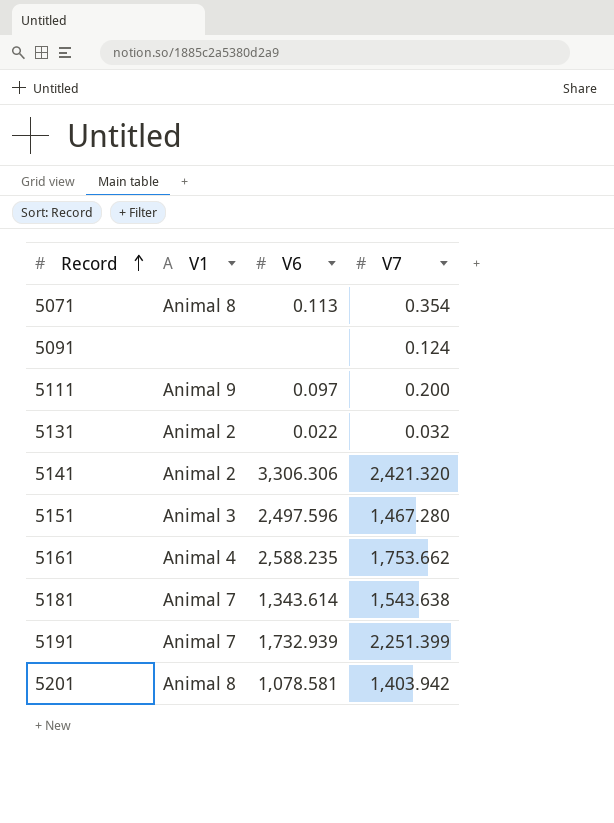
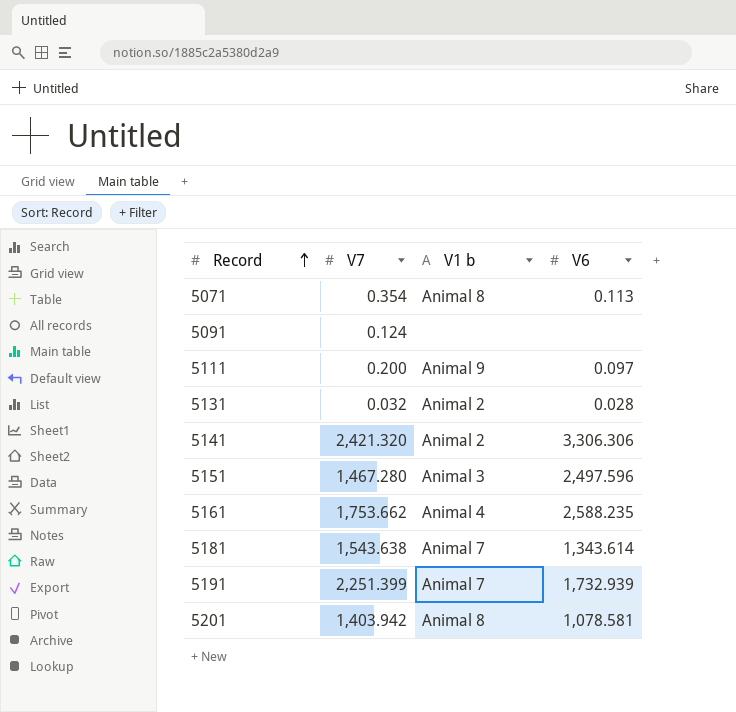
column V7 | position: 4 -> 2
column name: V1 -> V1 b
5131 | V6: 0.022 -> 0.028

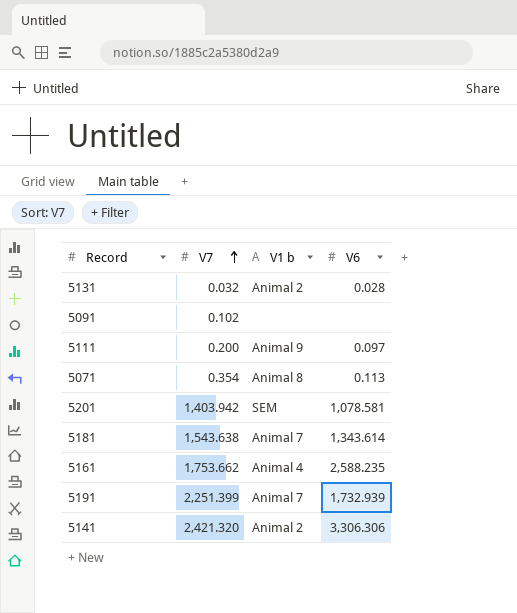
row order: Record ascending -> V7 ascending
row 5151: 1,467.280 | Animal 3 | 2,497.596 -> none
5091 | V7: 0.124 -> 0.102
5201 | V1 b: Animal 8 -> SEM

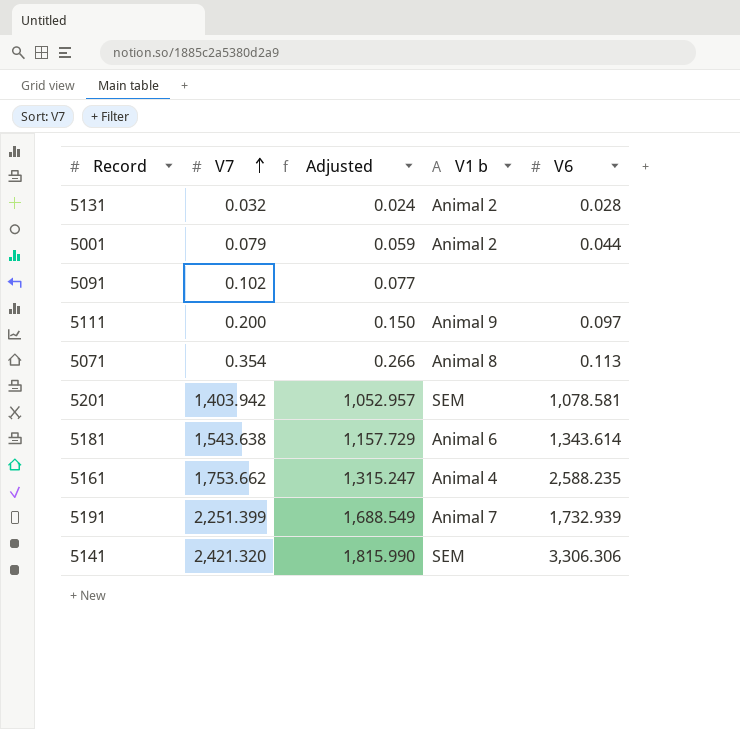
column Adjusted | formula: none -> [V7] * 0.75
row 5001: none -> 0.079 | 0.059 | Animal 2 | 0.044
5181 | V1 b: Animal 7 -> Animal 6
5141 | V1 b: Animal 2 -> SEM

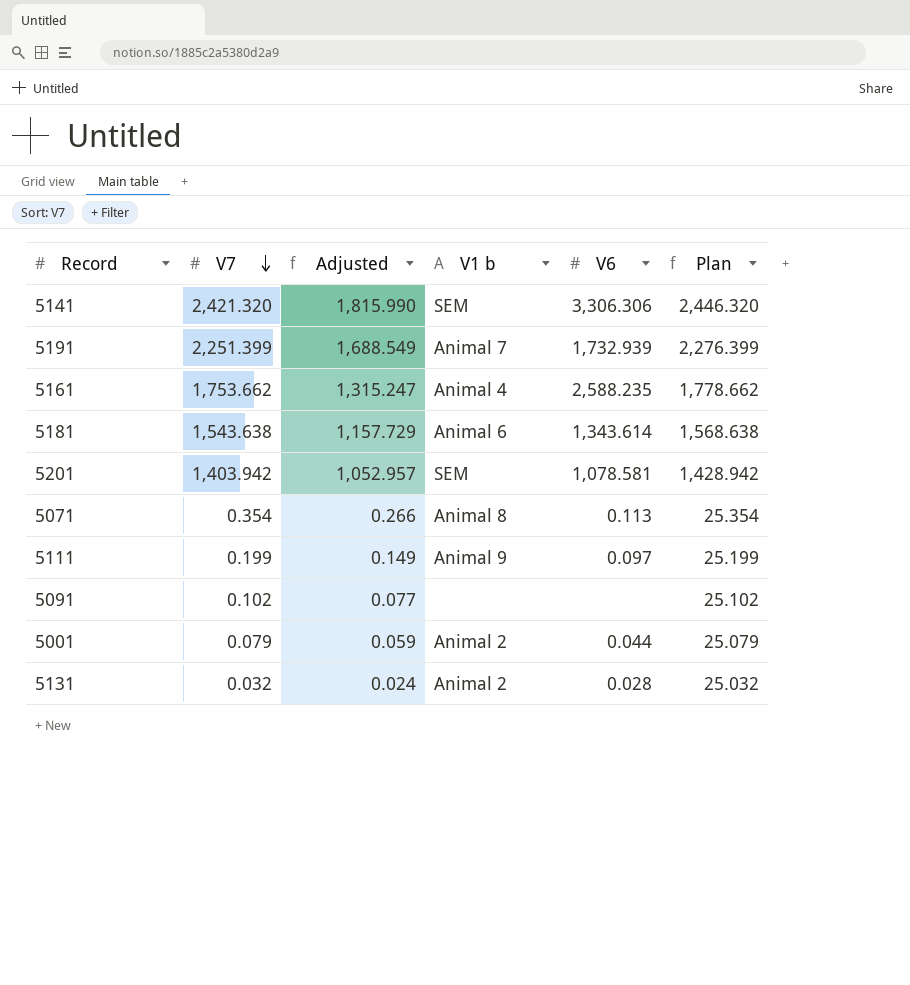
row order: V7 ascending -> V7 descending
column Plan | formula: none -> [V7] + 25
5111 | V7: 0.200 -> 0.199
5111 | Adjusted: 0.150 -> 0.149

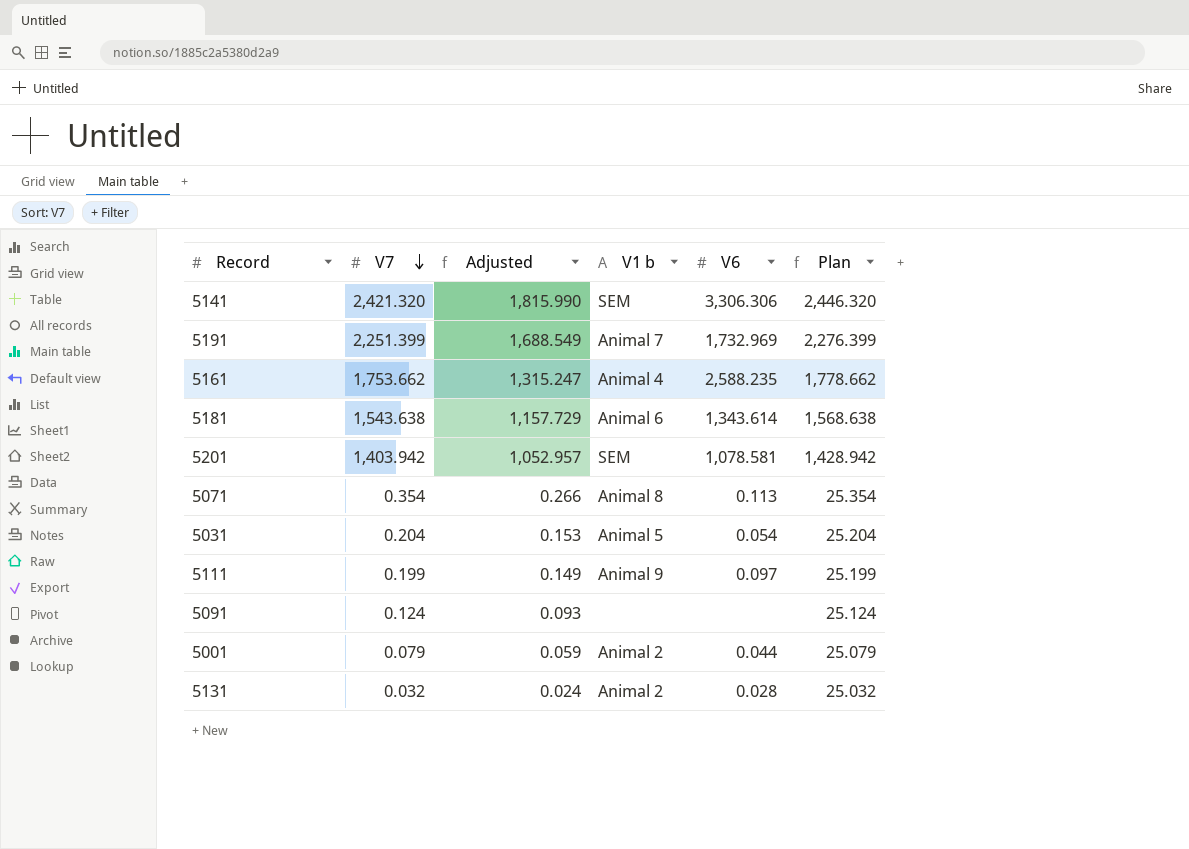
5191 | V6: 1,732.939 -> 1,732.969
row 5031: none -> 0.204 | 0.153 | Animal 5 | 0.054 | 25.204
5091 | V7: 0.102 -> 0.124
5091 | Adjusted: 0.077 -> 0.093
5091 | Plan: 25.102 -> 25.124

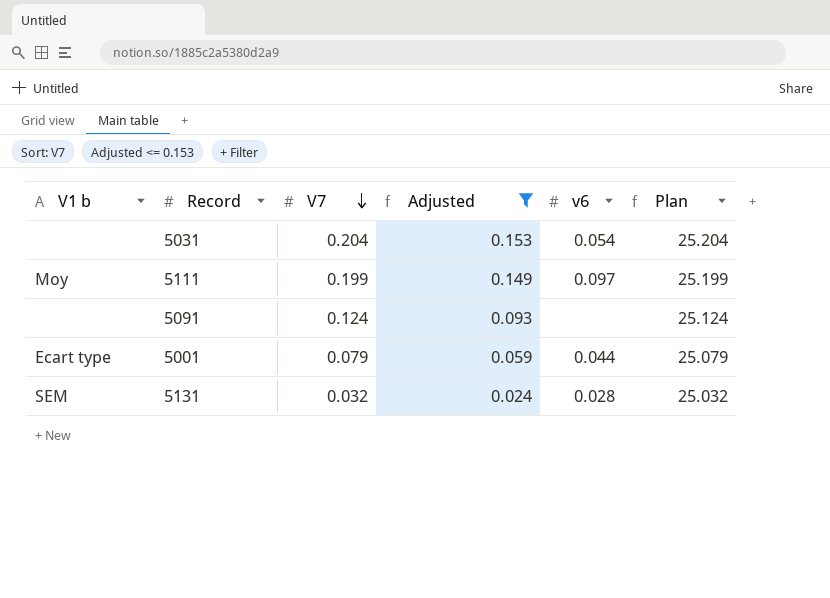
filter: none -> Adjusted <= 0.153
column V1 b | position: 4 -> 1
column name: V6 -> v6
5031 | V1 b: Animal 5 -> none
5111 | V1 b: Animal 9 -> Moy
5001 | V1 b: Animal 2 -> Ecart type
5131 | V1 b: Animal 2 -> SEM

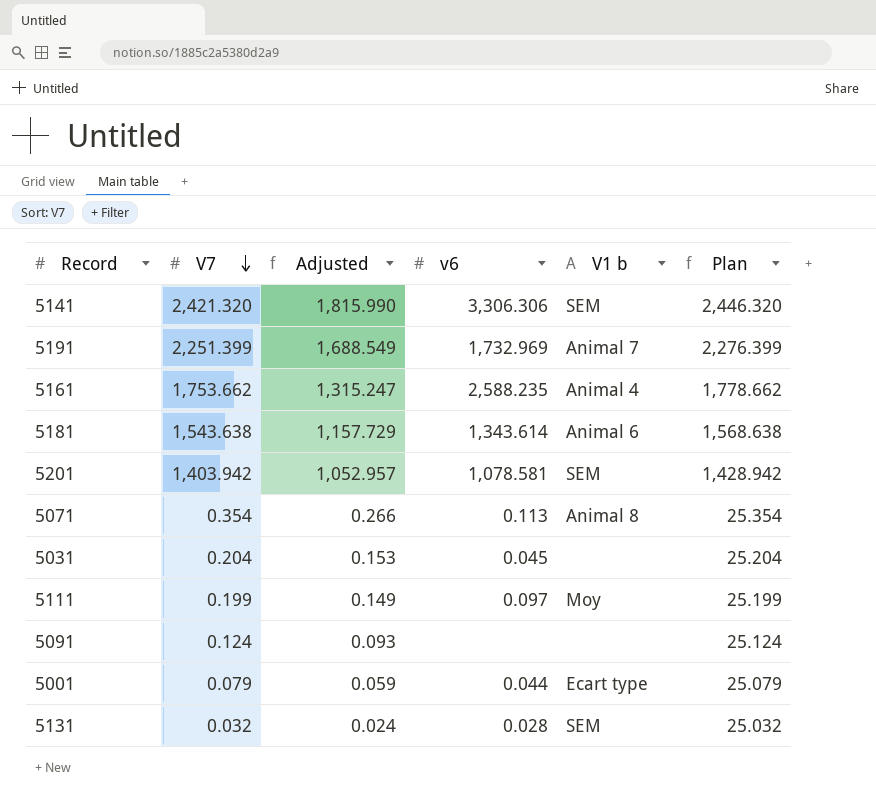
filter: Adjusted <= 0.153 -> none
column V1 b | position: 1 -> 5
5031 | v6: 0.054 -> 0.045

